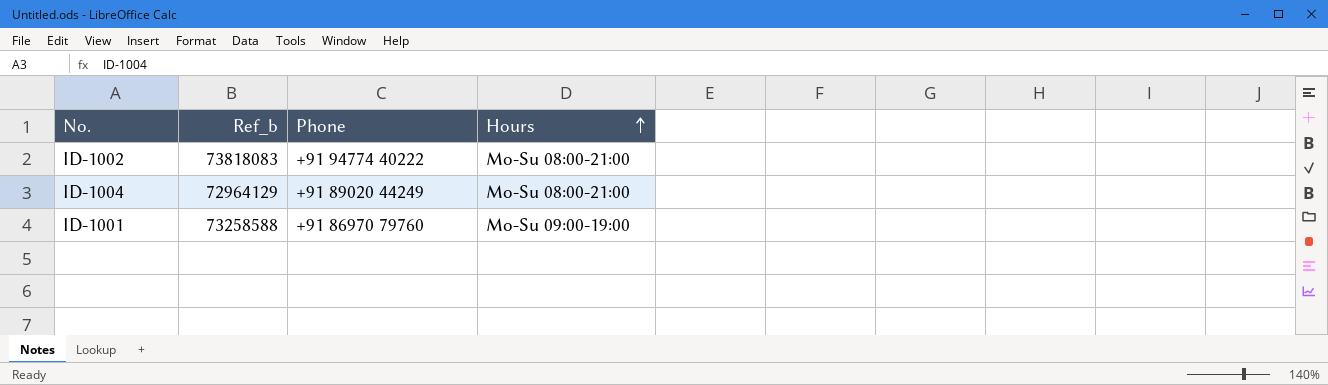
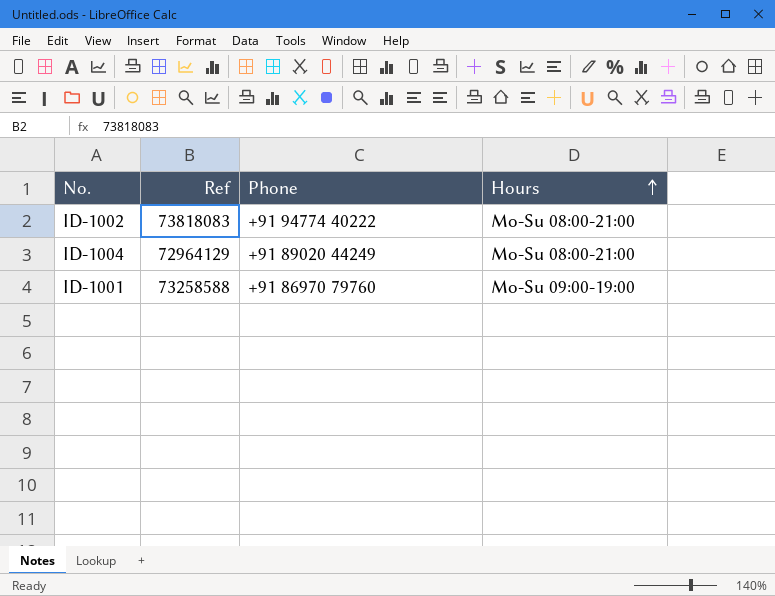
column name: Ref_b -> Ref

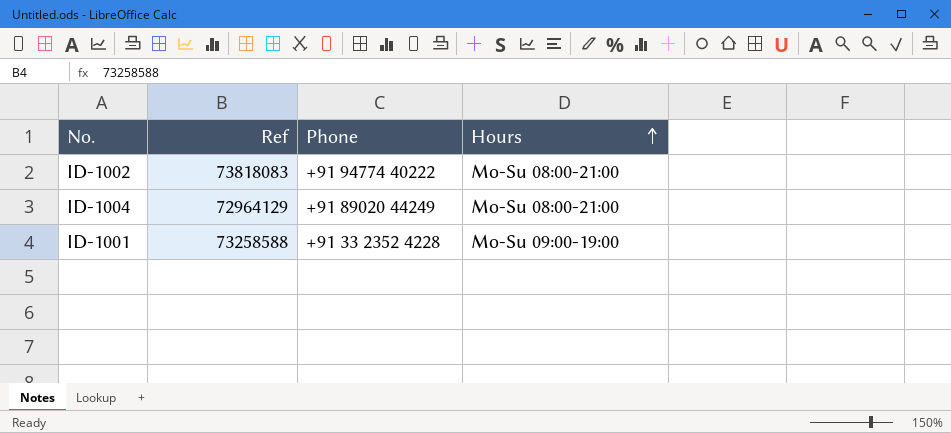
ID-1001 | Phone: +91 86970 79760 -> +91 33 2352 4228

